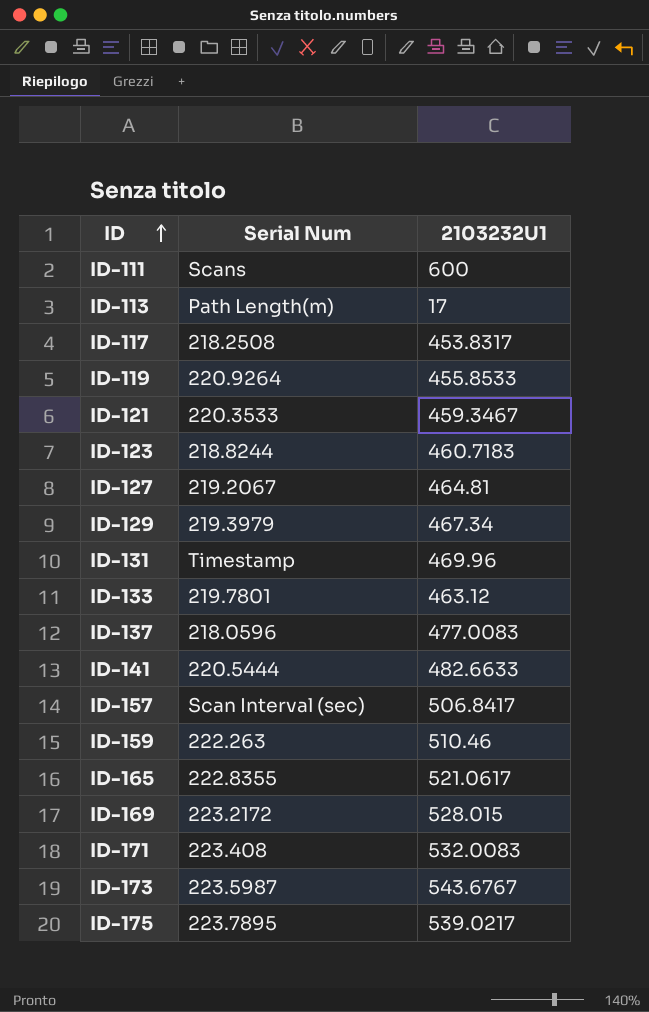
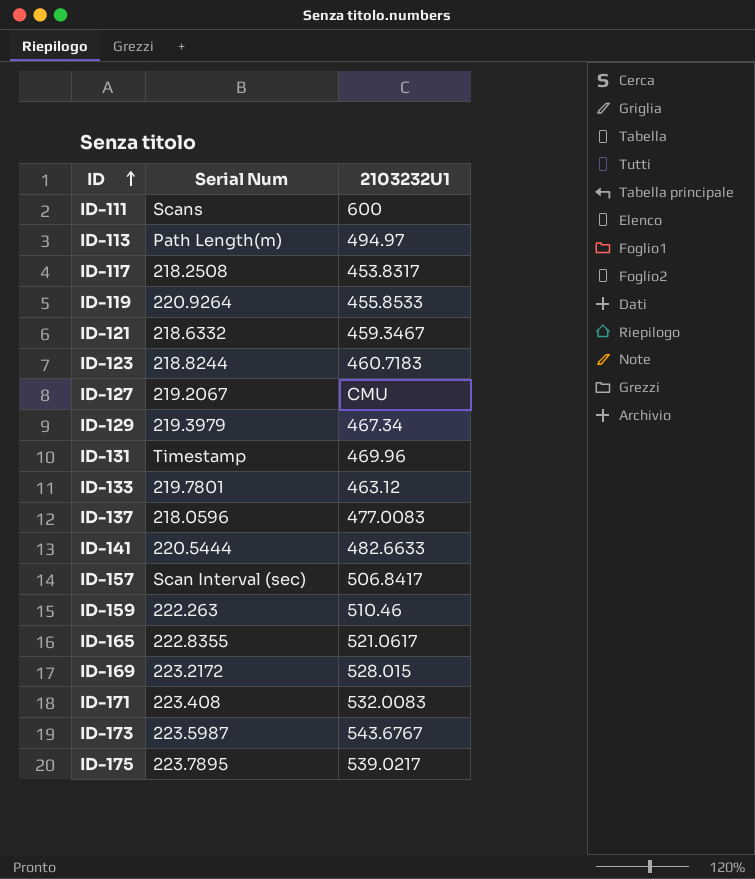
ID-113 | 2103232U1: 17 -> 494.97
ID-121 | Serial Num: 220.3533 -> 218.6332
ID-127 | 2103232U1: 464.81 -> CMU

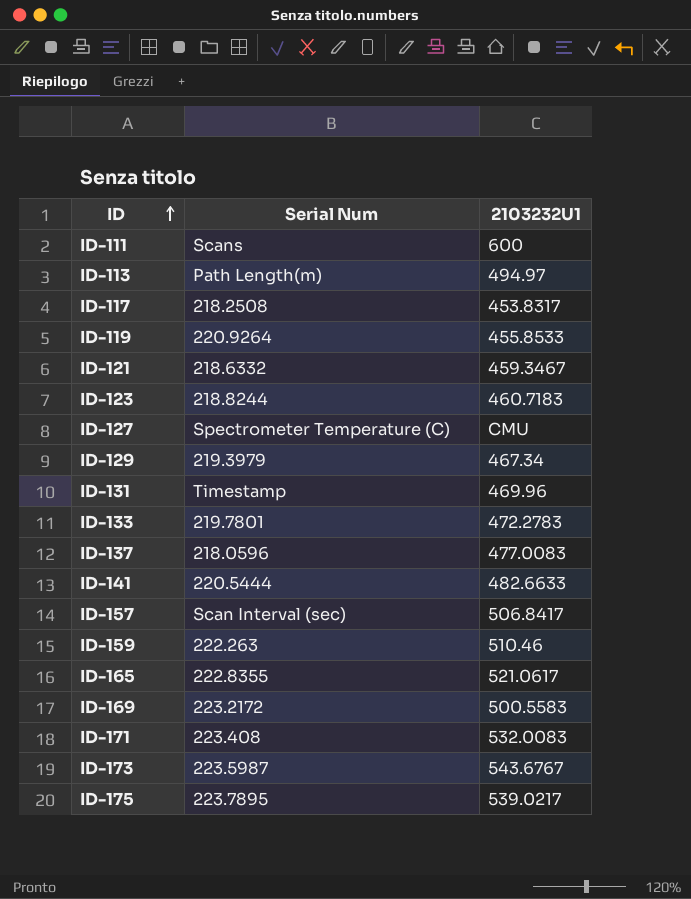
ID-127 | Serial Num: 219.2067 -> Spectrometer Temperature (C)
ID-133 | 2103232U1: 463.12 -> 472.2783
ID-169 | 2103232U1: 528.015 -> 500.5583

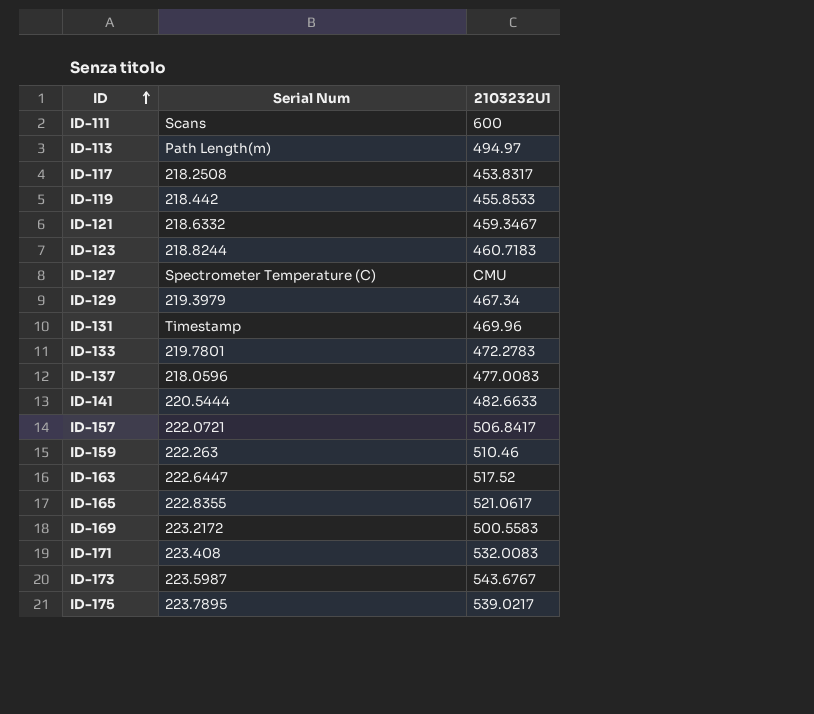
ID-119 | Serial Num: 220.9264 -> 218.442
ID-157 | Serial Num: Scan Interval (sec) -> 222.0721
row ID-163: none -> 222.6447 | 517.52

